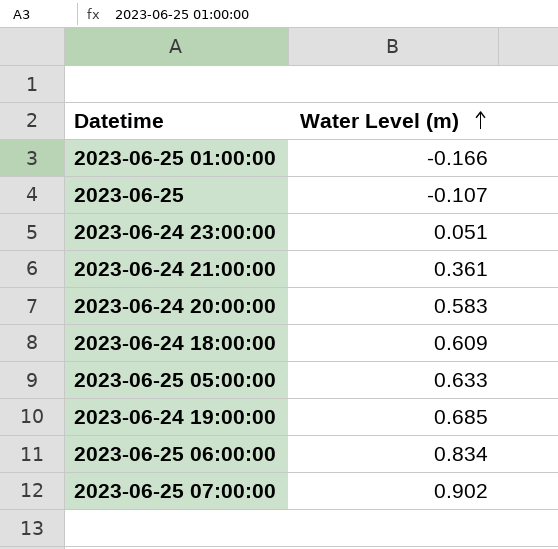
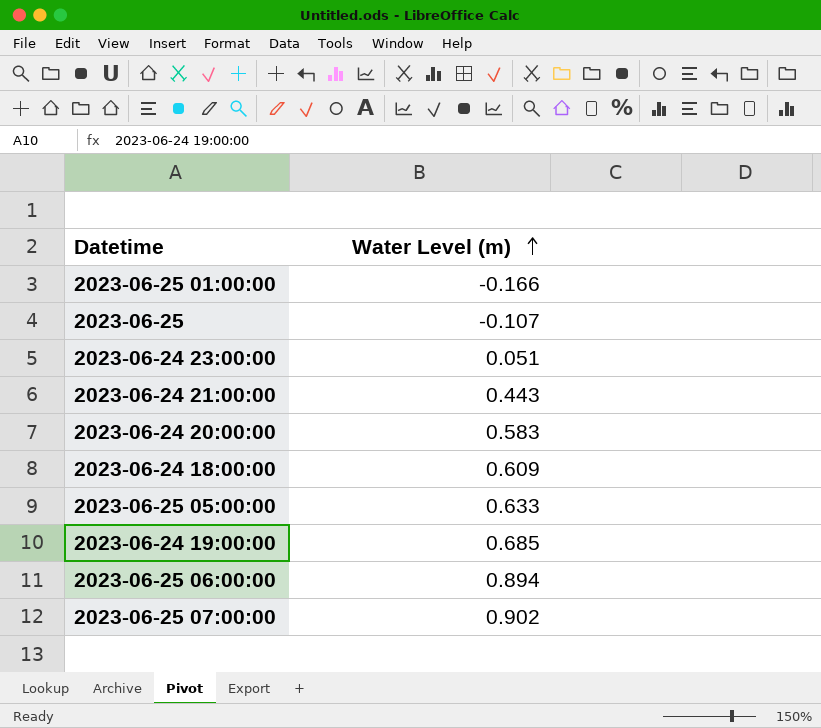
2023-06-24 21:00:00 | Water Level (m): 0.361 -> 0.443
2023-06-25 06:00:00 | Water Level (m): 0.834 -> 0.894

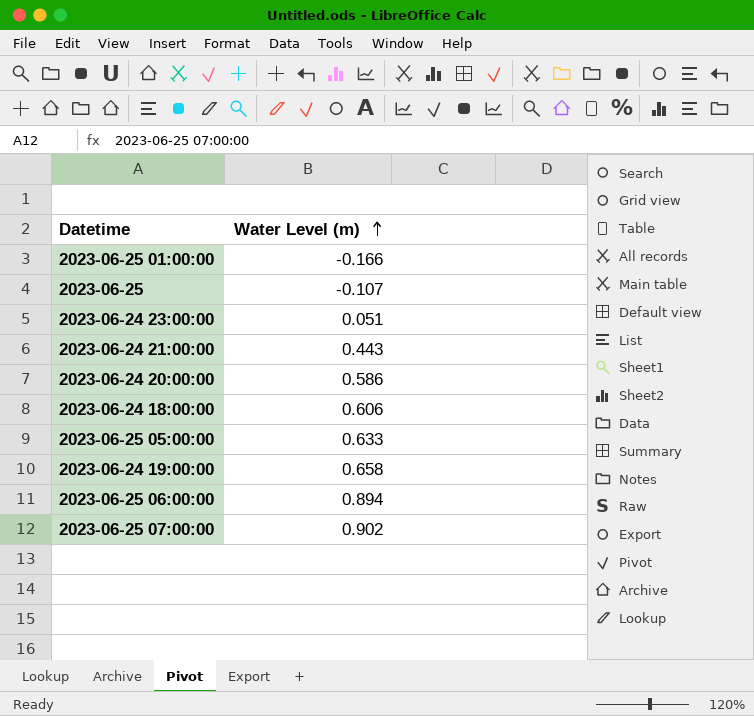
2023-06-24 20:00:00 | Water Level (m): 0.583 -> 0.586
2023-06-24 18:00:00 | Water Level (m): 0.609 -> 0.606
2023-06-24 19:00:00 | Water Level (m): 0.685 -> 0.658

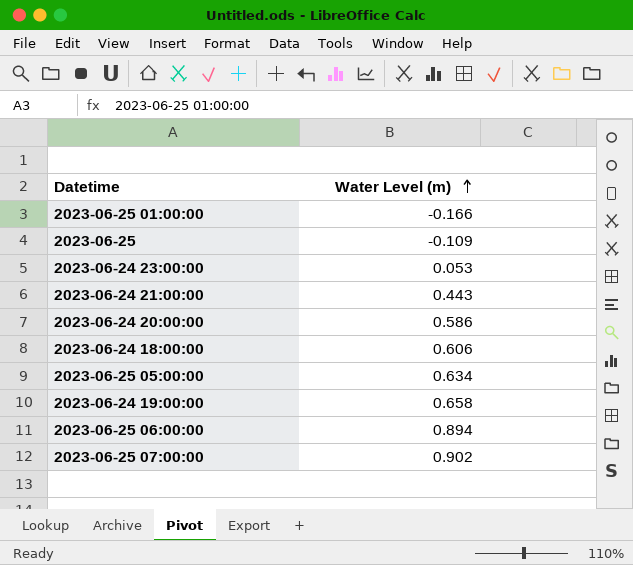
2023-06-25 | Water Level (m): -0.107 -> -0.109
2023-06-24 23:00:00 | Water Level (m): 0.051 -> 0.053
2023-06-25 05:00:00 | Water Level (m): 0.633 -> 0.634

